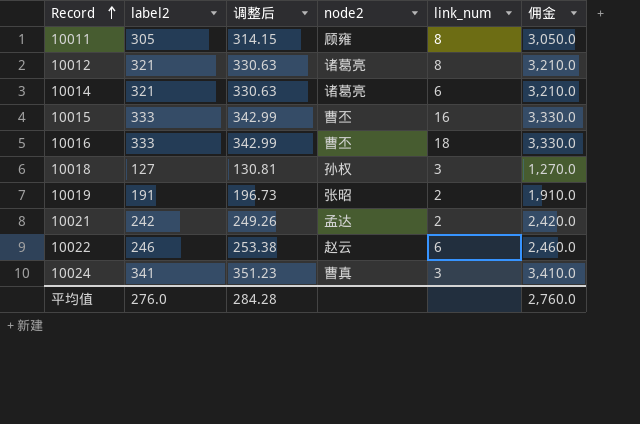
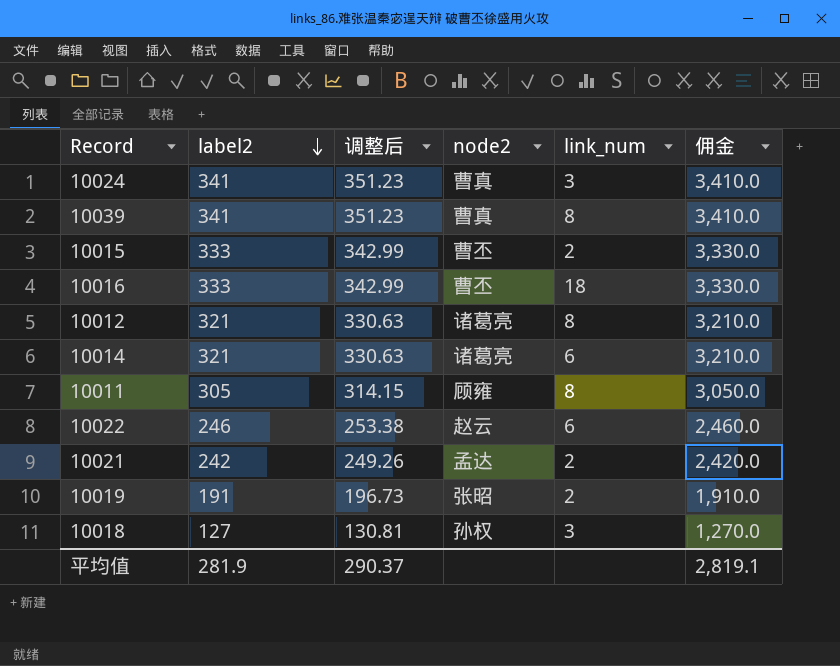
row order: Record ascending -> label2 descending
row 10039: none -> 341 | 351.23 | 曹真 | 8 | 3,410.0
10015 | link_num: 16 -> 2
平均值 | label2: 276.0 -> 281.9
平均值 | 调整后: 284.28 -> 290.37
平均值 | 佣金: 2,760.0 -> 2,819.1

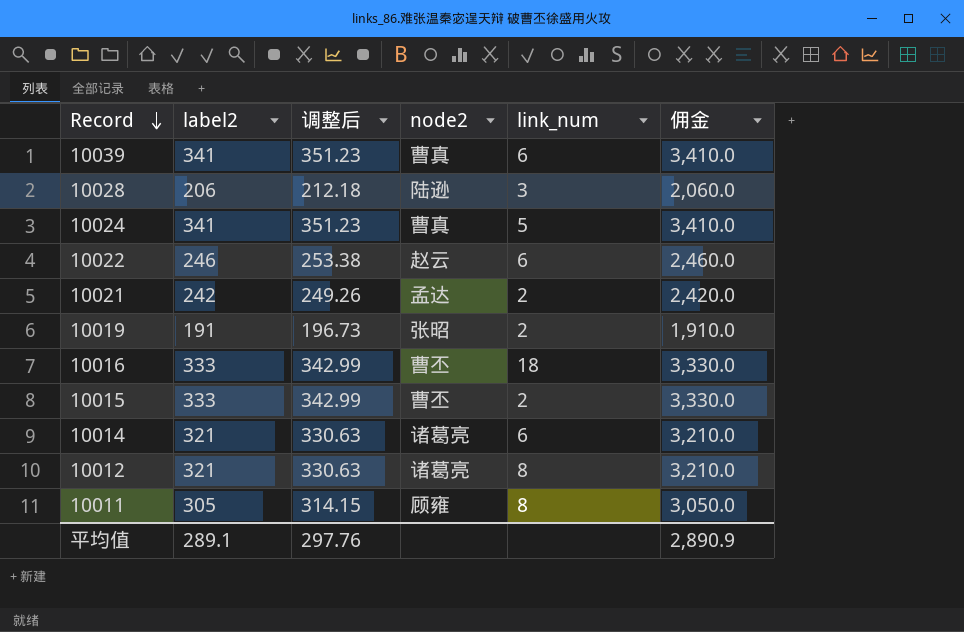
row order: label2 descending -> Record descending
row 10018: 127 | 130.81 | 孙权 | 3 | 1,270.0 -> none
10039 | link_num: 8 -> 6
row 10028: none -> 206 | 212.18 | 陆逊 | 3 | 2,060.0
10024 | link_num: 3 -> 5
平均值 | label2: 281.9 -> 289.1
平均值 | 调整后: 290.37 -> 297.76
平均值 | 佣金: 2,819.1 -> 2,890.9

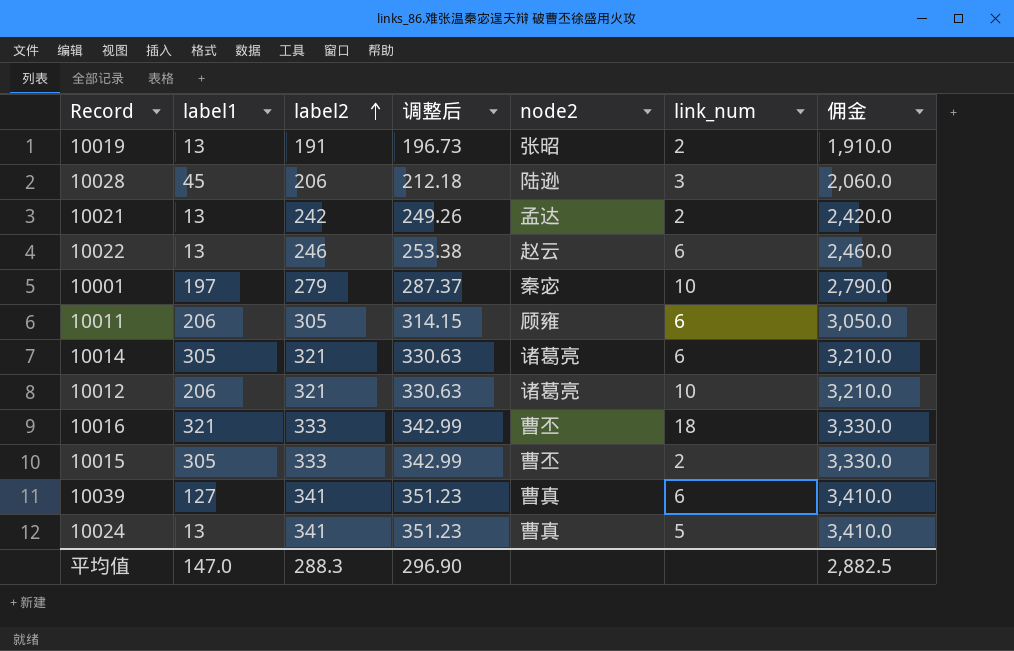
row order: Record descending -> label2 ascending
column label1 | position: none -> 2
row 10001: none -> 197 | 279 | 287.37 | 秦宓 | 10 | 2,790.0
10011 | link_num: 8 -> 6
10012 | link_num: 8 -> 10
平均值 | label2: 289.1 -> 288.3
平均值 | 调整后: 297.76 -> 296.90
平均值 | 佣金: 2,890.9 -> 2,882.5

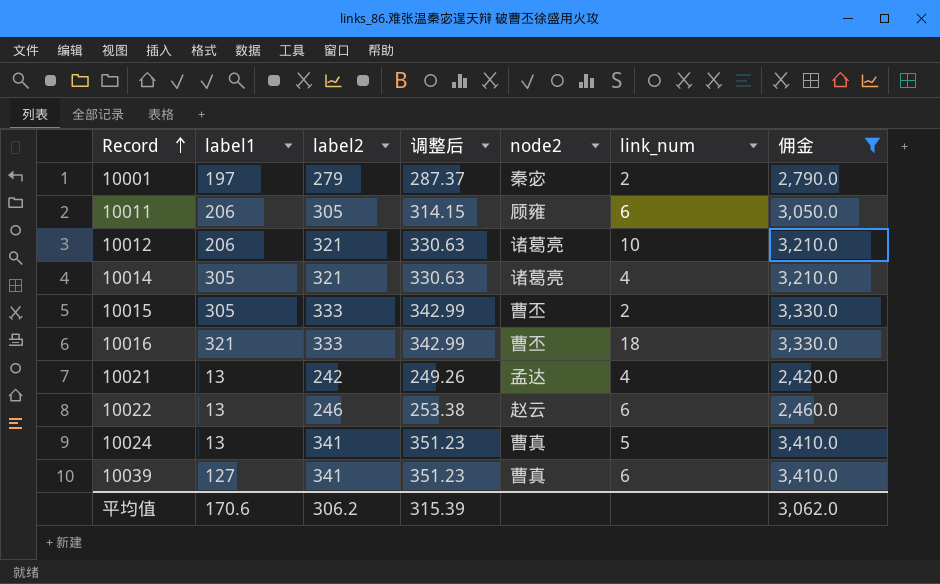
filter: none -> 佣金 >= 2,420.0
row order: label2 ascending -> Record ascending
10001 | link_num: 10 -> 2
10014 | link_num: 6 -> 4
10021 | link_num: 2 -> 4
平均值 | label1: 147.0 -> 170.6
平均值 | label2: 288.3 -> 306.2
平均值 | 调整后: 296.90 -> 315.39
平均值 | 佣金: 2,882.5 -> 3,062.0

